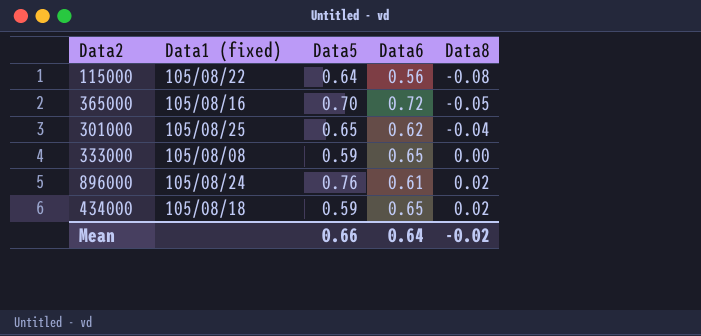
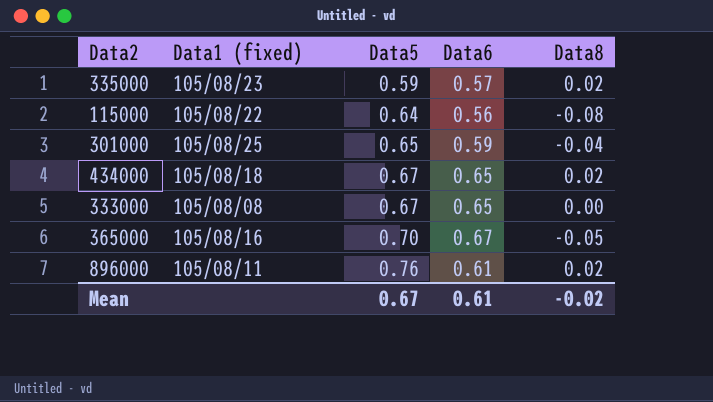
row order: Data8 ascending -> Data5 ascending
row 335000: none -> 105/08/23 | 0.59 | 0.57 | 0.02
301000 | Data6: 0.62 -> 0.59
434000 | Data5: 0.59 -> 0.67
333000 | Data5: 0.59 -> 0.67
365000 | Data6: 0.72 -> 0.67
896000 | Data1 (fixed): 105/08/24 -> 105/08/11
Mean | Data5: 0.66 -> 0.67
Mean | Data6: 0.64 -> 0.61

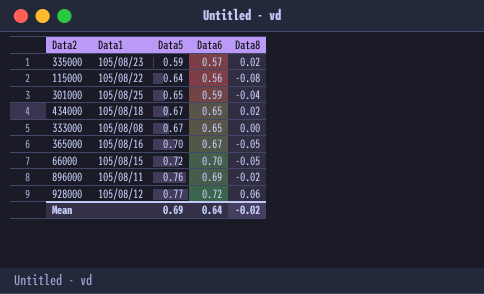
column name: Data1 (fixed) -> Data1
row 66000: none -> 105/08/15 | 0.72 | 0.70 | -0.05
896000 | Data6: 0.61 -> 0.69
896000 | Data8: 0.02 -> -0.02
row 928000: none -> 105/08/12 | 0.77 | 0.72 | 0.06
Mean | Data5: 0.67 -> 0.69
Mean | Data6: 0.61 -> 0.64

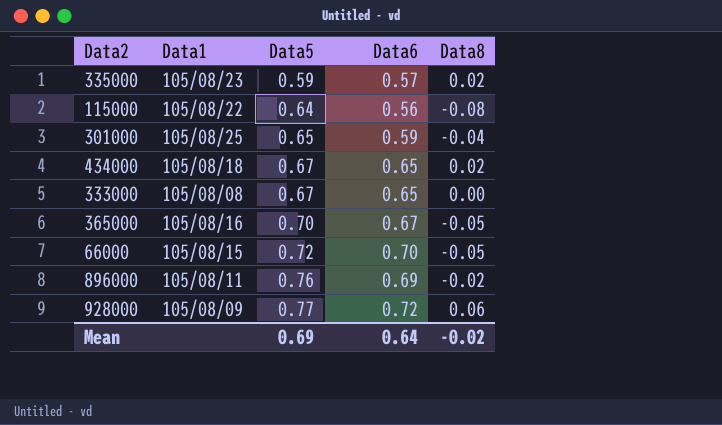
928000 | Data1: 105/08/12 -> 105/08/09

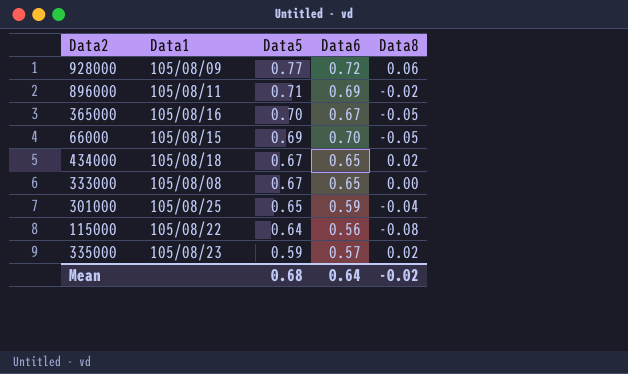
row order: Data5 ascending -> Data5 descending
896000 | Data5: 0.76 -> 0.71
66000 | Data5: 0.72 -> 0.69
Mean | Data5: 0.69 -> 0.68

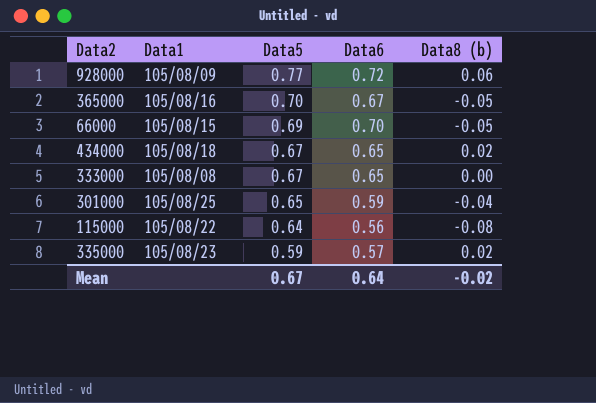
column name: Data8 -> Data8 (b)
row 896000: 105/08/11 | 0.71 | 0.69 | -0.02 -> none
Mean | Data5: 0.68 -> 0.67

